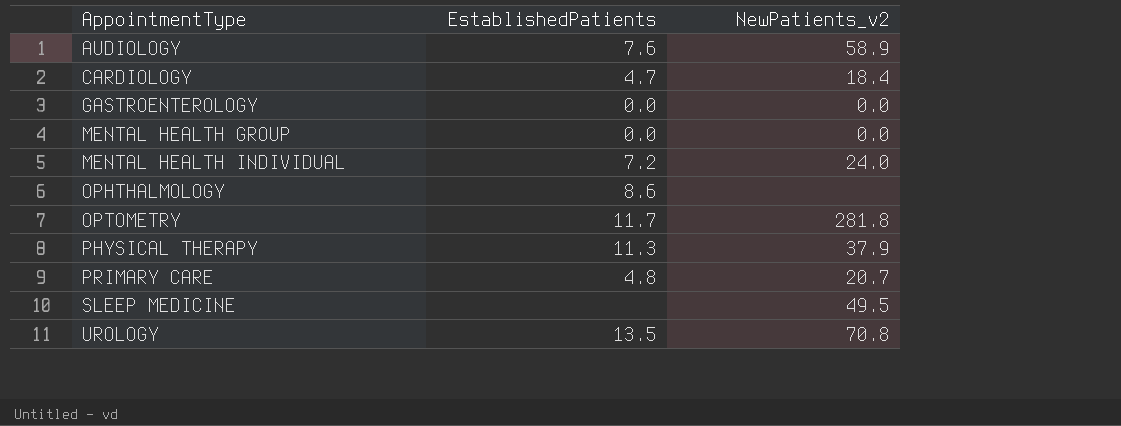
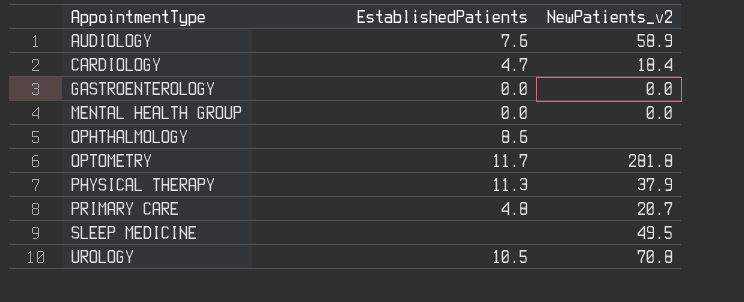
row MENTAL HEALTH INDIVIDUAL: 7.2 | 24.0 -> none
UROLOGY | EstablishedPatients: 13.5 -> 10.5

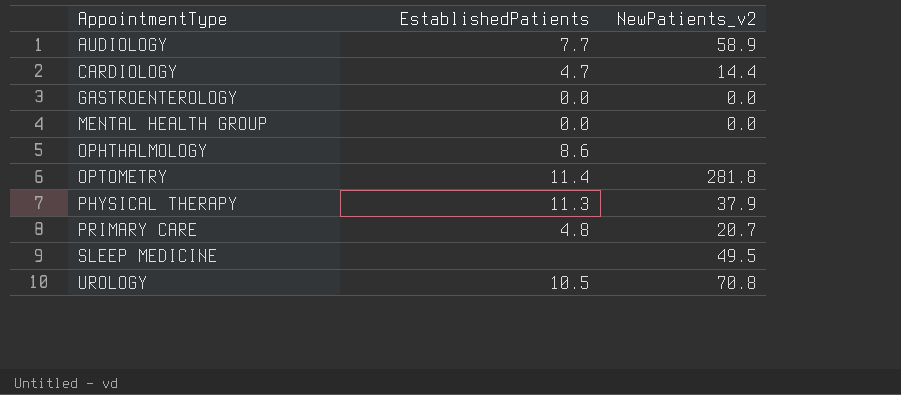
AUDIOLOGY | EstablishedPatients: 7.6 -> 7.7
CARDIOLOGY | NewPatients_v2: 18.4 -> 14.4
OPTOMETRY | EstablishedPatients: 11.7 -> 11.4

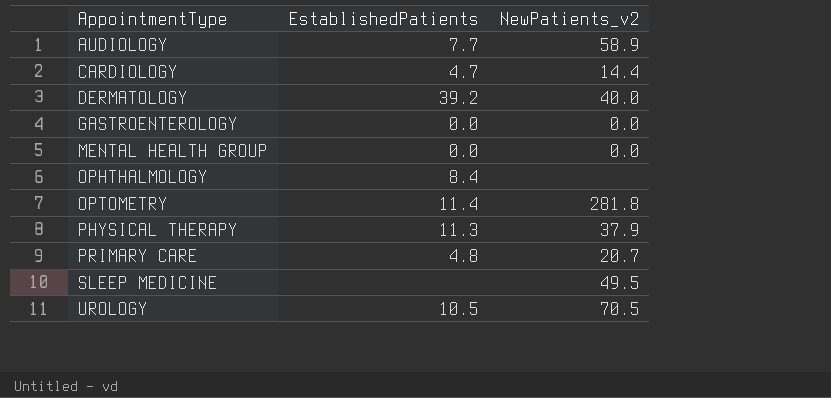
row DERMATOLOGY: none -> 39.2 | 40.0
OPHTHALMOLOGY | EstablishedPatients: 8.6 -> 8.4
UROLOGY | NewPatients_v2: 70.8 -> 70.5

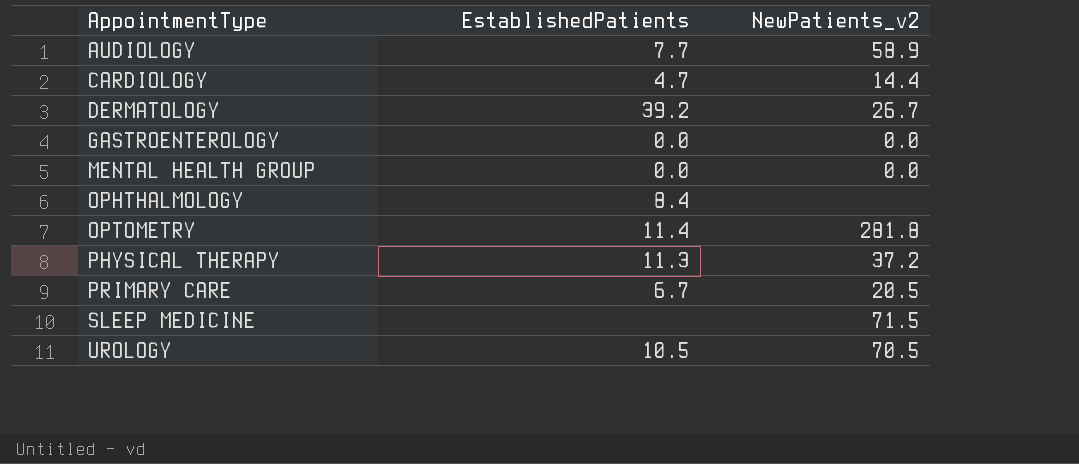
DERMATOLOGY | NewPatients_v2: 40.0 -> 26.7
PHYSICAL THERAPY | NewPatients_v2: 37.9 -> 37.2
PRIMARY CARE | EstablishedPatients: 4.8 -> 6.7
PRIMARY CARE | NewPatients_v2: 20.7 -> 20.5
SLEEP MEDICINE | NewPatients_v2: 49.5 -> 71.5

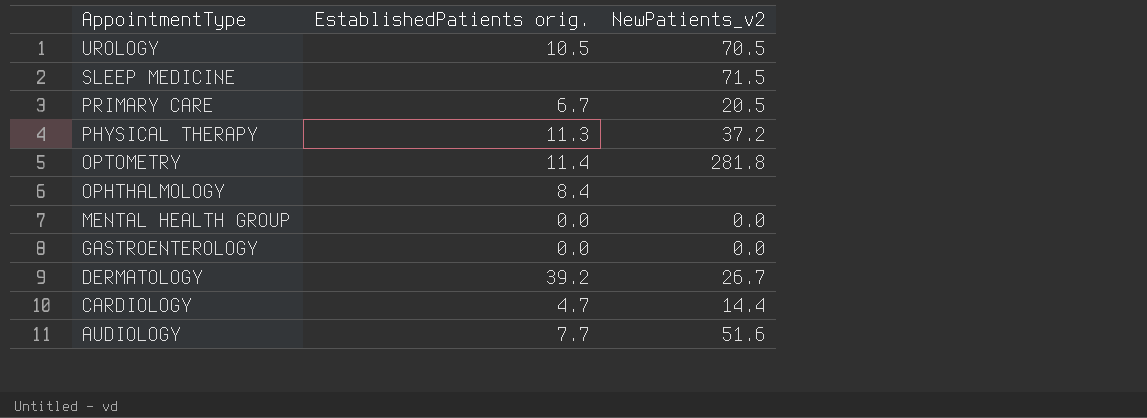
row order: AppointmentType ascending -> AppointmentType descending
column name: EstablishedPatients -> EstablishedPatients orig.
AUDIOLOGY | NewPatients_v2: 58.9 -> 51.6

